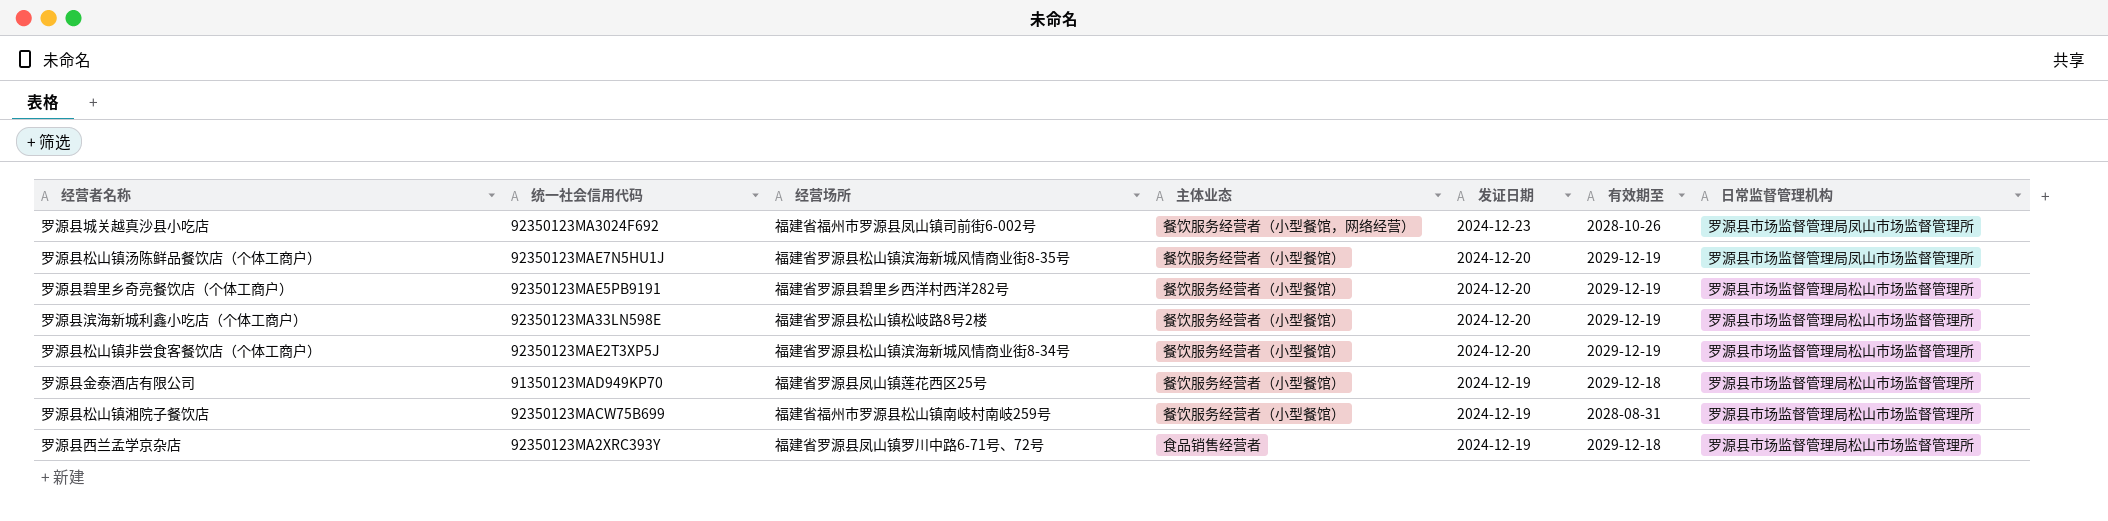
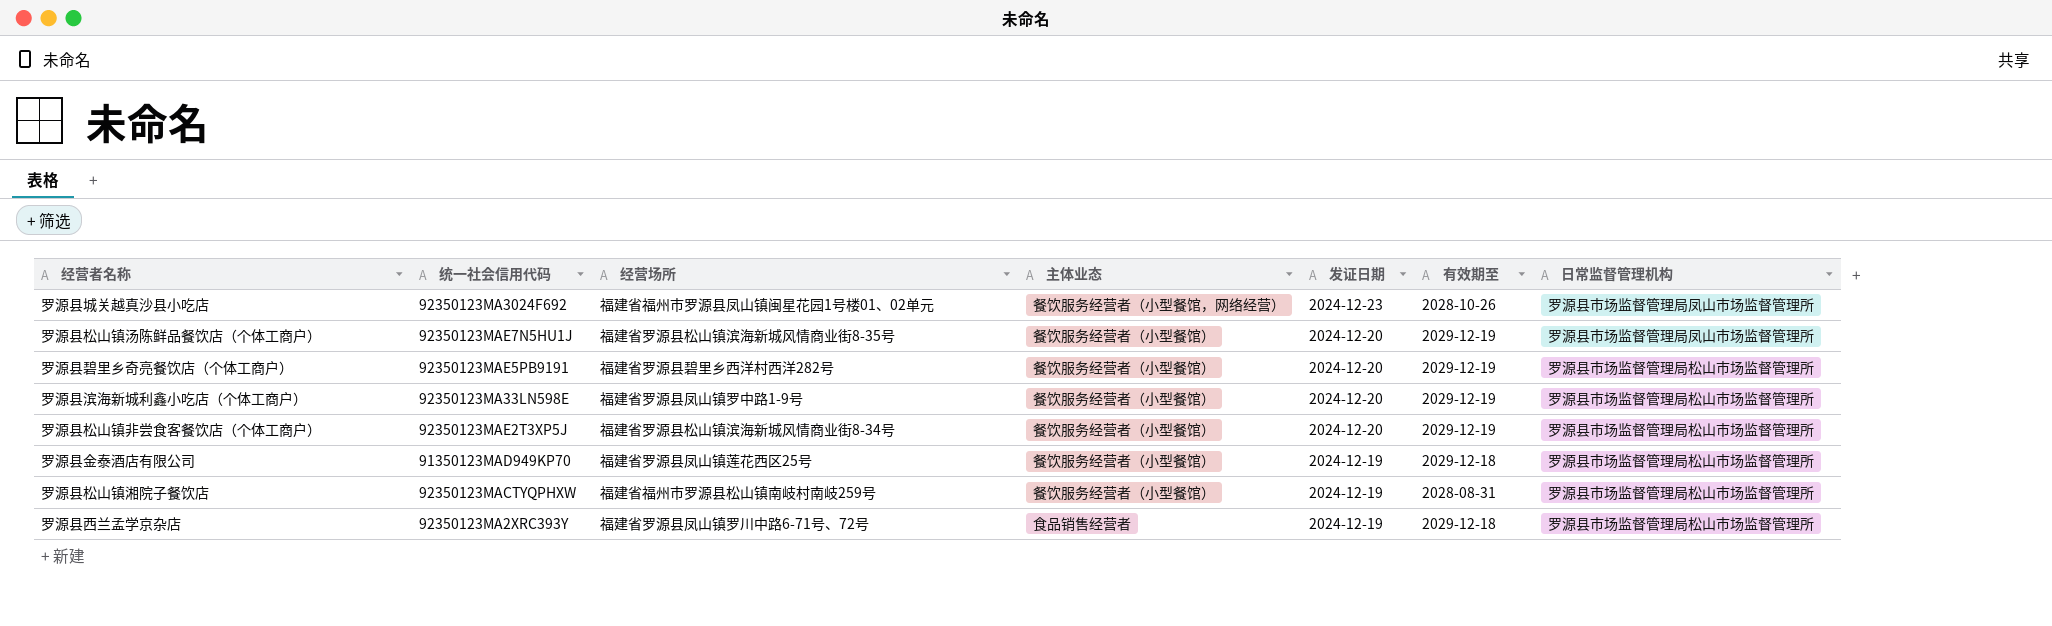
罗源县城关越真沙县小吃店 | 经营场所: 福建省福州市罗源县凤山镇司前街6-002号 -> 福建省福州市罗源县凤山镇闽星花园1号楼01、02单元
罗源县滨海新城利鑫小吃店（个体工商户） | 经营场所: 福建省罗源县松山镇松岐路8号2楼 -> 福建省罗源县凤山镇罗中路1-9号
罗源县松山镇湘院子餐饮店 | 统一社会信用代码: 92350123MACW75B699 -> 92350123MACTYQPHXW

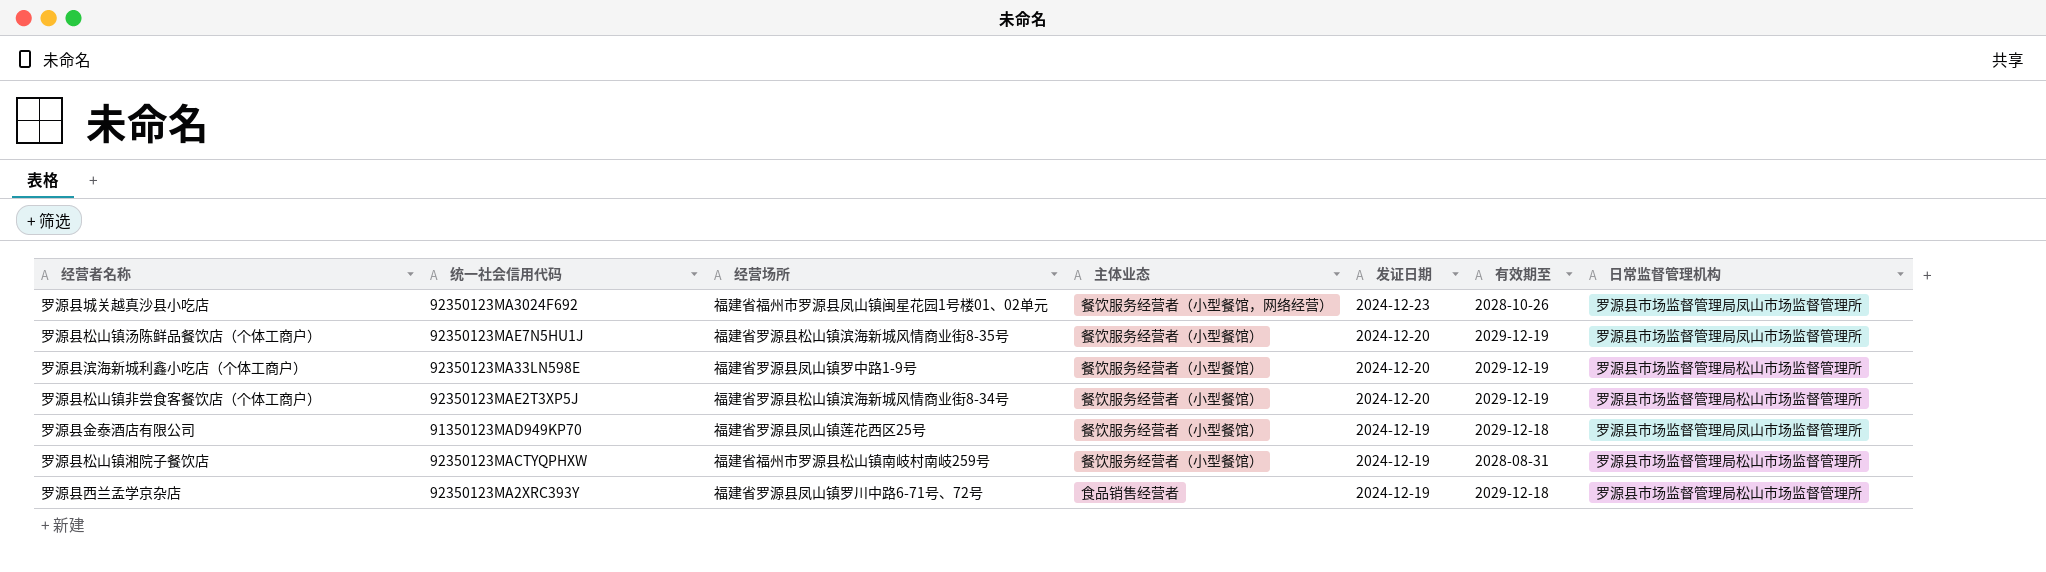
row 罗源县碧里乡奇亮餐饮店（个体工商户）: 92350123MAE5PB9191 | 福建省罗源县碧里乡西洋村西洋282号 | 餐饮服务经营者（小型餐馆） | 2024-12-20 | 2029-12-19 | 罗源县市场监督管理局松山市场监督管理所 -> none
罗源县金泰酒店有限公司 | 日常监督管理机构: 罗源县市场监督管理局松山市场监督管理所 -> 罗源县市场监督管理局凤山市场监督管理所

